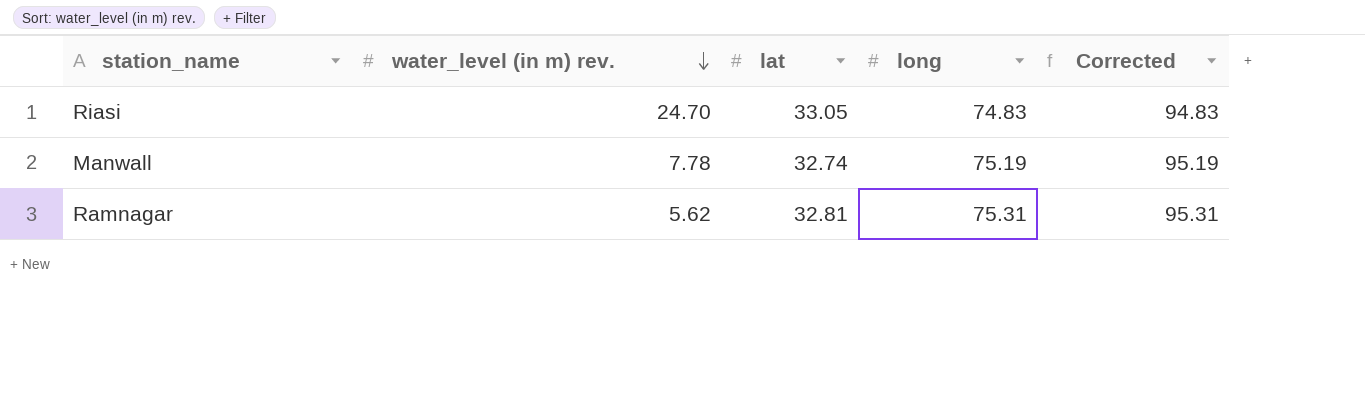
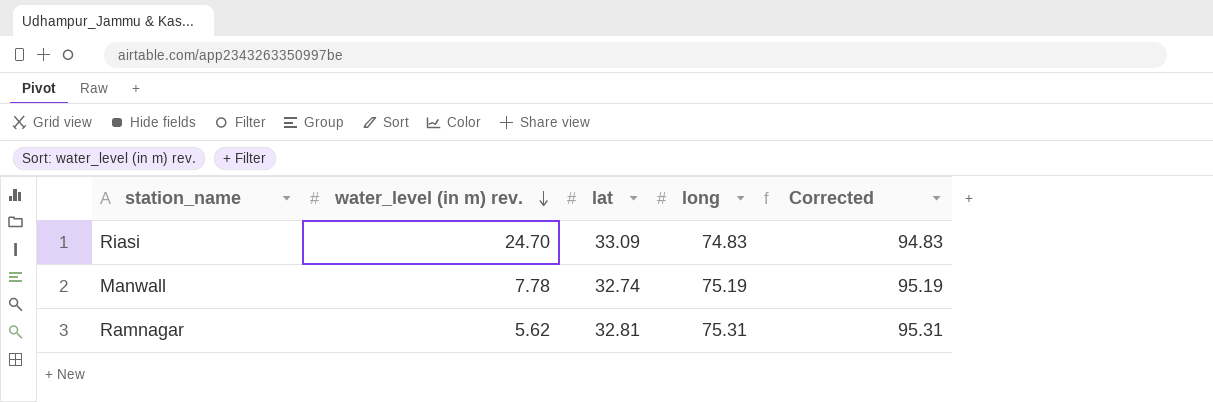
Riasi | lat: 33.05 -> 33.09

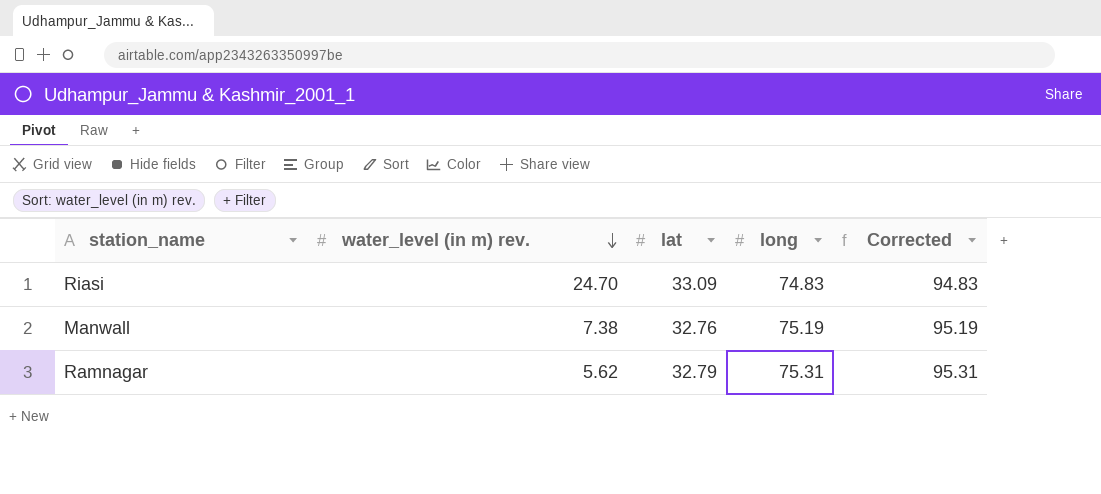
Manwall | water_level (in m) rev.: 7.78 -> 7.38
Manwall | lat: 32.74 -> 32.76
Ramnagar | lat: 32.81 -> 32.79

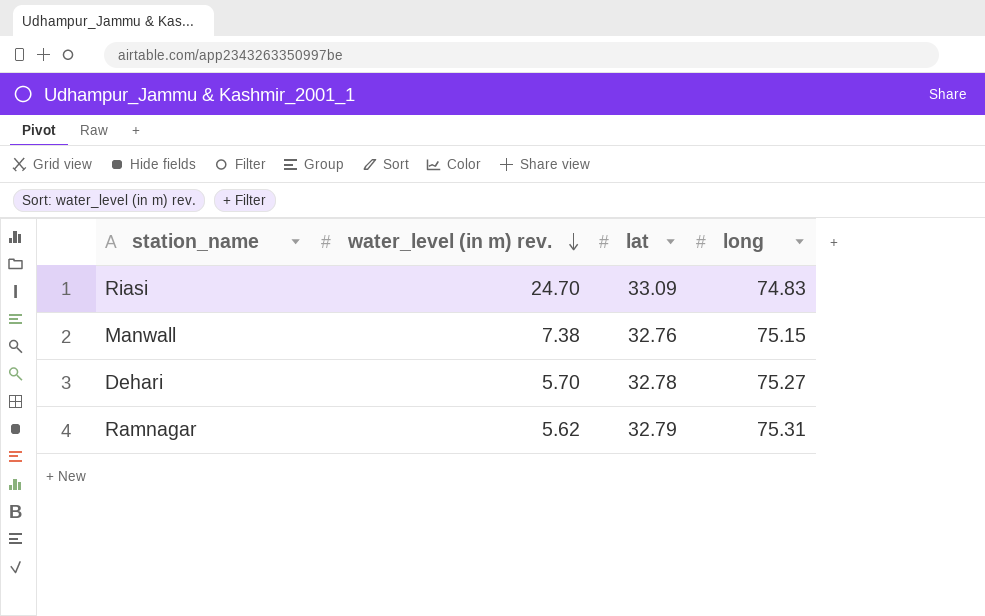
column Corrected | formula: [long] + 20 -> none
Manwall | long: 75.19 -> 75.15
row Dehari: none -> 5.70 | 32.78 | 75.27

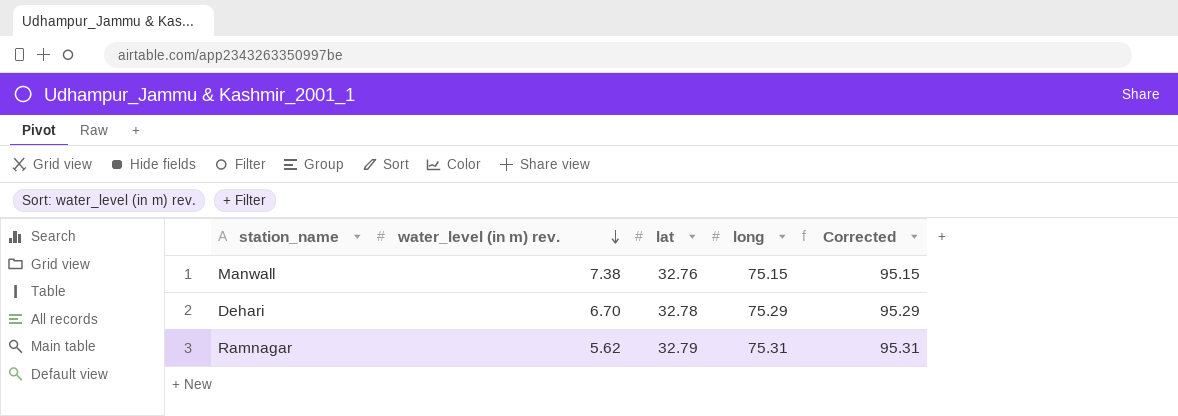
column Corrected | formula: none -> [long] + 20
row Riasi: 24.70 | 33.09 | 74.83 -> none
Dehari | water_level (in m) rev.: 5.70 -> 6.70
Dehari | long: 75.27 -> 75.29

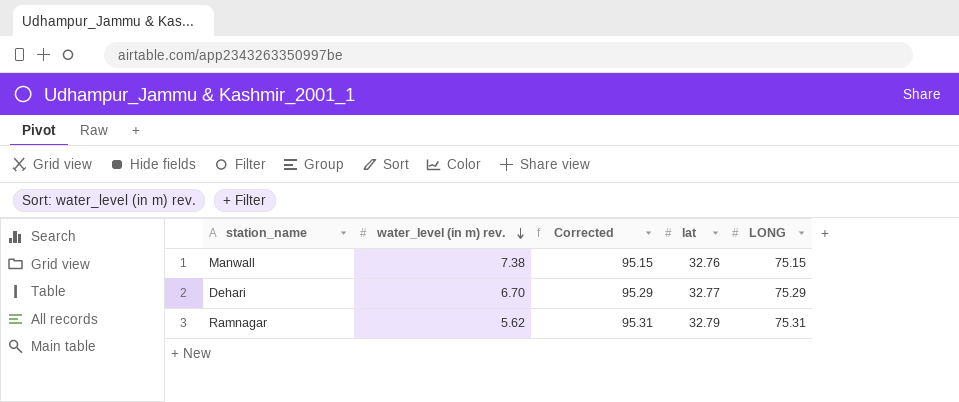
column Corrected | position: 5 -> 3
column name: long -> LONG
Dehari | lat: 32.78 -> 32.77

